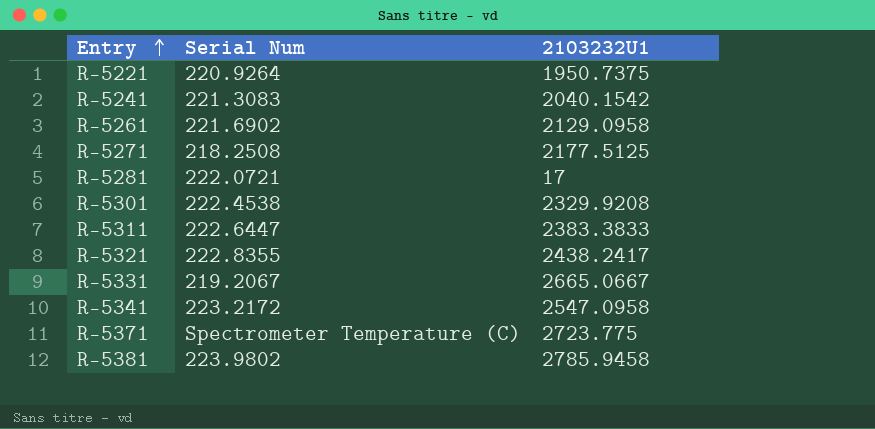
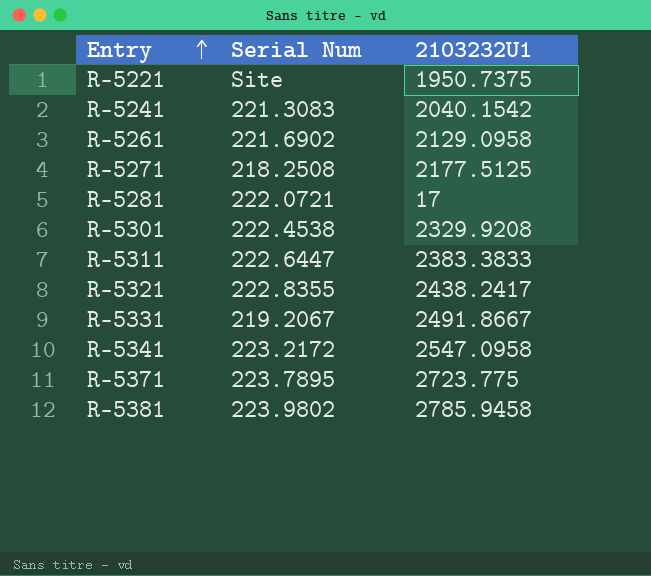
R-5221 | Serial Num: 220.9264 -> Site
R-5331 | 2103232U1: 2665.0667 -> 2491.8667
R-5371 | Serial Num: Spectrometer Temperature (C) -> 223.7895

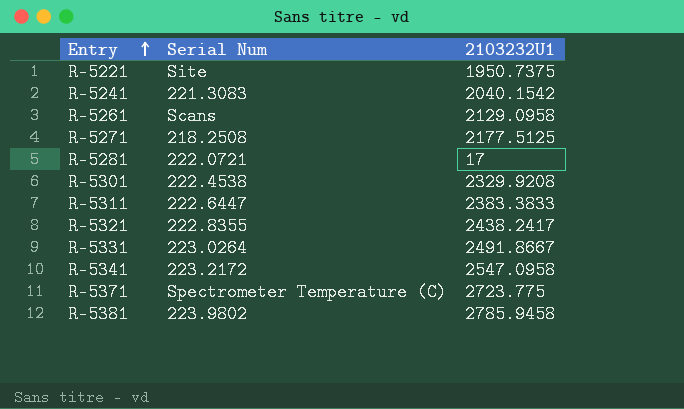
R-5261 | Serial Num: 221.6902 -> Scans
R-5331 | Serial Num: 219.2067 -> 223.0264
R-5371 | Serial Num: 223.7895 -> Spectrometer Temperature (C)

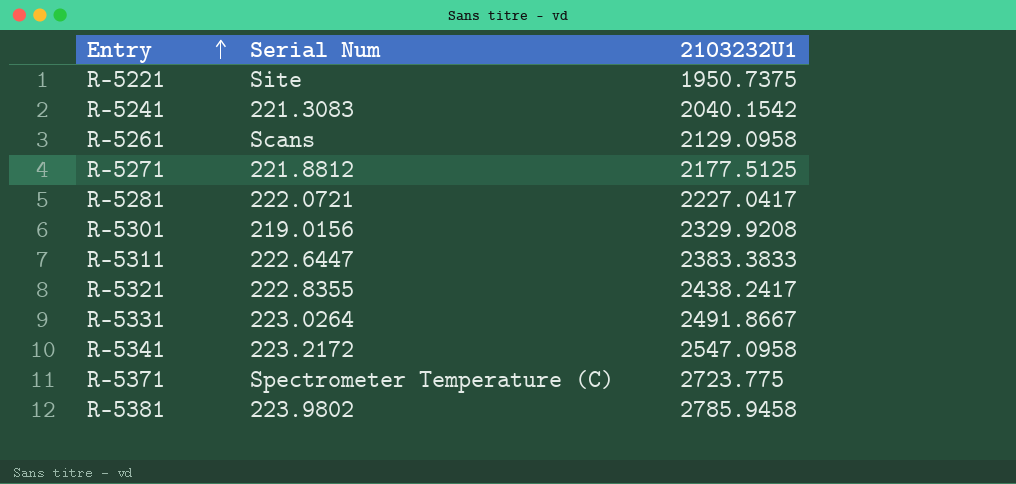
R-5271 | Serial Num: 218.2508 -> 221.8812
R-5281 | 2103232U1: 17 -> 2227.0417
R-5301 | Serial Num: 222.4538 -> 219.0156

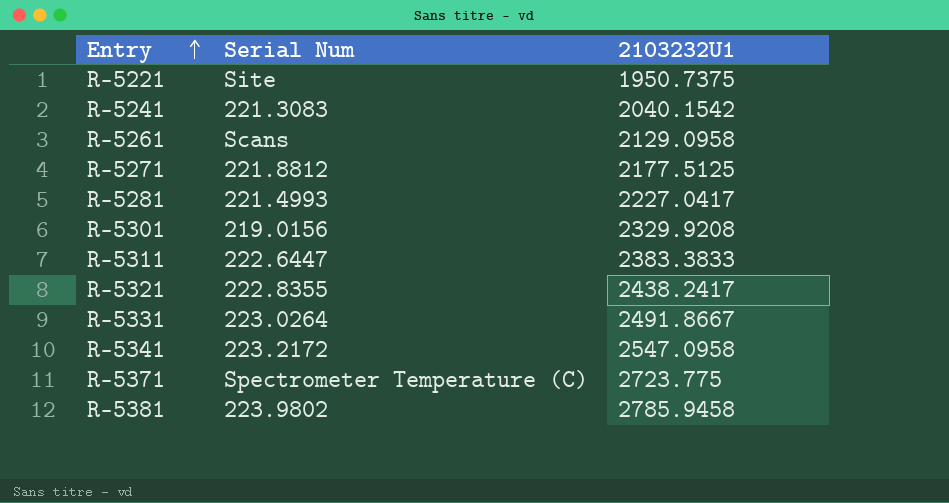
R-5281 | Serial Num: 222.0721 -> 221.4993

